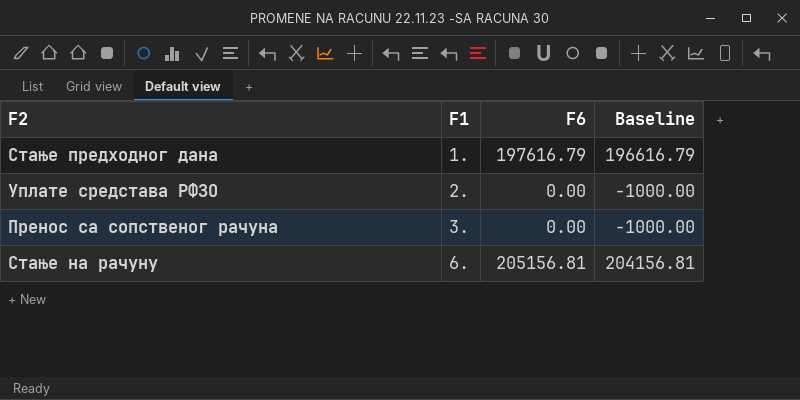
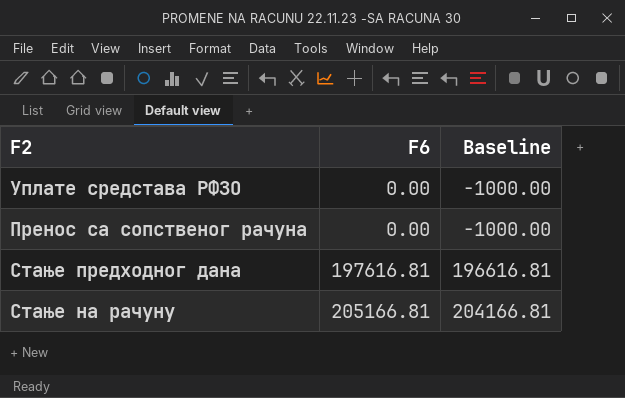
row order: F1 ascending -> F6 ascending
column F1 | position: 2 -> none
Стање предходног дана | F6: 197616.79 -> 197616.81
Стање предходног дана | Baseline: 196616.79 -> 196616.81
Стање на рачуну | F6: 205156.81 -> 205166.81
Стање на рачуну | Baseline: 204156.81 -> 204166.81

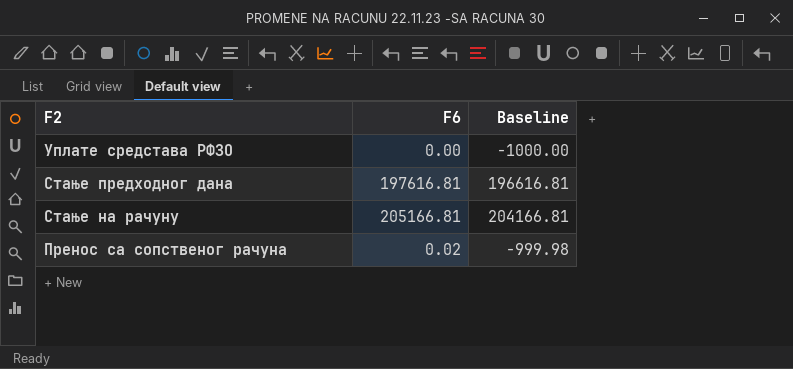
row order: F6 ascending -> F2 descending
Пренос са сопственог рачуна | F6: 0.00 -> 0.02
Пренос са сопственог рачуна | Baseline: -1000.00 -> -999.98

